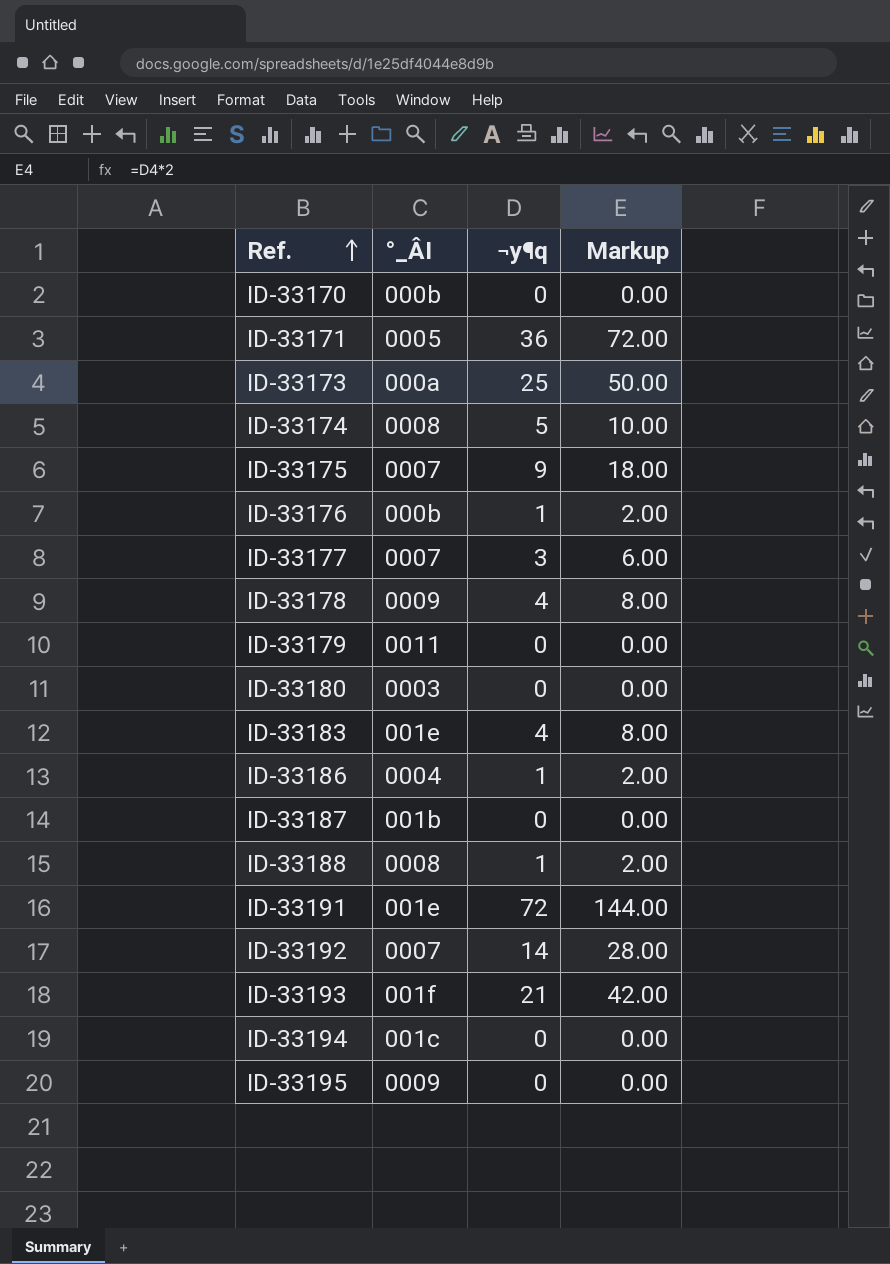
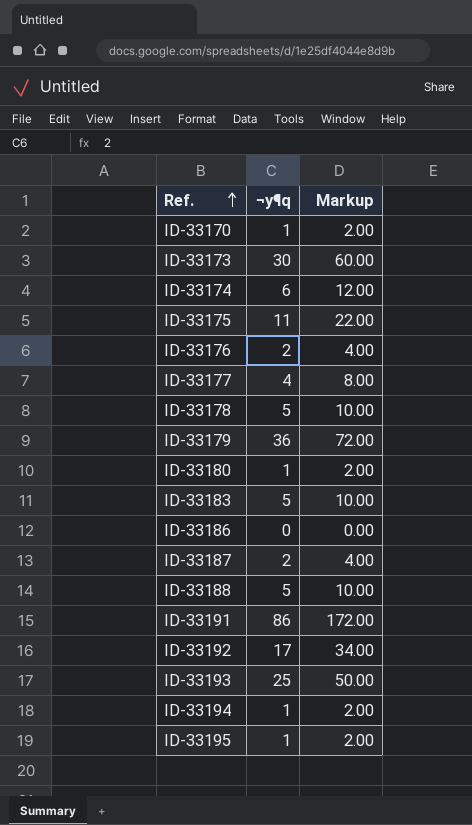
column °_ÂI | position: 2 -> none
row ID-33171: 0005 | 36 | 72.00 -> none
ID-33170 | ¬y¶q: 0 -> 1
ID-33170 | Markup: 0.00 -> 2.00
ID-33173 | ¬y¶q: 25 -> 30
ID-33173 | Markup: 50.00 -> 60.00
ID-33174 | ¬y¶q: 5 -> 6
ID-33174 | Markup: 10.00 -> 12.00
ID-33175 | ¬y¶q: 9 -> 11
ID-33175 | Markup: 18.00 -> 22.00
ID-33176 | ¬y¶q: 1 -> 2
ID-33176 | Markup: 2.00 -> 4.00
ID-33177 | ¬y¶q: 3 -> 4
ID-33177 | Markup: 6.00 -> 8.00
ID-33178 | ¬y¶q: 4 -> 5
ID-33178 | Markup: 8.00 -> 10.00
ID-33179 | ¬y¶q: 0 -> 36
ID-33179 | Markup: 0.00 -> 72.00
ID-33180 | ¬y¶q: 0 -> 1
ID-33180 | Markup: 0.00 -> 2.00
ID-33183 | ¬y¶q: 4 -> 5
ID-33183 | Markup: 8.00 -> 10.00
ID-33186 | ¬y¶q: 1 -> 0
ID-33186 | Markup: 2.00 -> 0.00
ID-33187 | ¬y¶q: 0 -> 2
ID-33187 | Markup: 0.00 -> 4.00
ID-33188 | ¬y¶q: 1 -> 5
ID-33188 | Markup: 2.00 -> 10.00
ID-33191 | ¬y¶q: 72 -> 86
ID-33191 | Markup: 144.00 -> 172.00
ID-33192 | ¬y¶q: 14 -> 17
ID-33192 | Markup: 28.00 -> 34.00
ID-33193 | ¬y¶q: 21 -> 25
ID-33193 | Markup: 42.00 -> 50.00
ID-33194 | ¬y¶q: 0 -> 1
ID-33194 | Markup: 0.00 -> 2.00
ID-33195 | ¬y¶q: 0 -> 1
ID-33195 | Markup: 0.00 -> 2.00

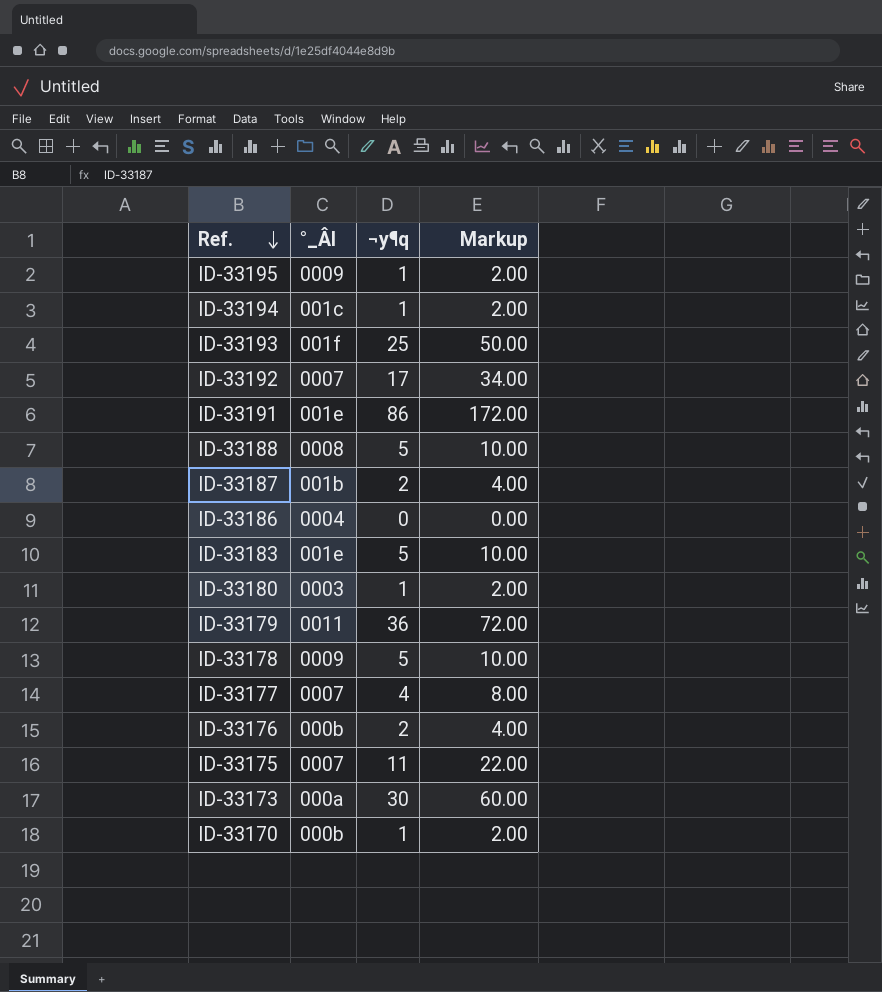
row order: Ref. ascending -> Ref. descending
column °_ÂI | position: none -> 2
row ID-33174: 6 | 12.00 -> none

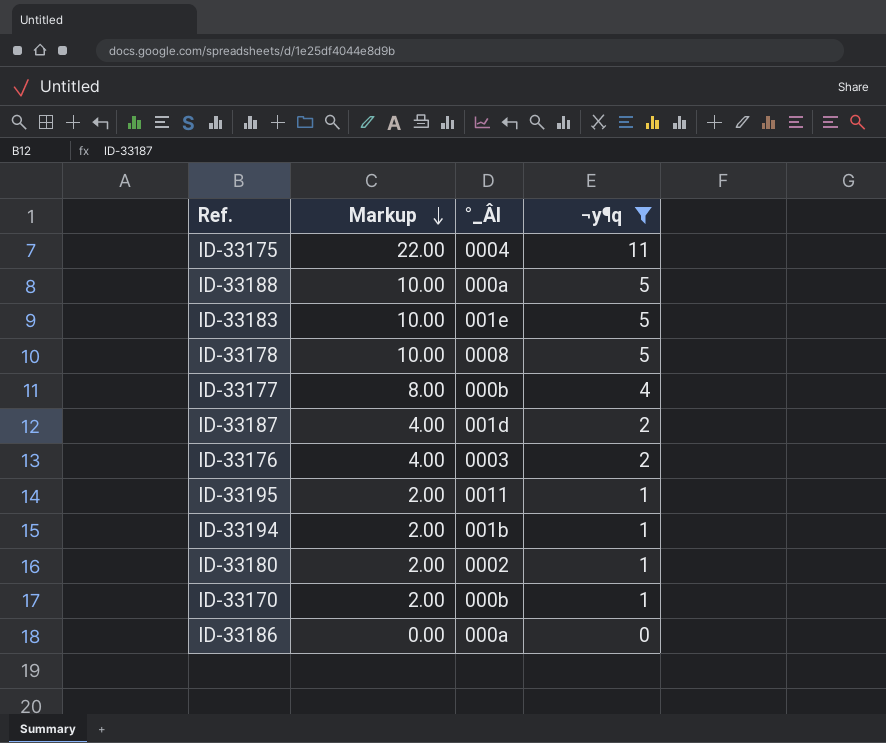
filter: none -> ¬y¶q <= 11
row order: Ref. descending -> Markup descending
column Markup | position: 4 -> 2
ID-33175 | °_ÂI: 0007 -> 0004
ID-33188 | °_ÂI: 0008 -> 000a
ID-33178 | °_ÂI: 0009 -> 0008
ID-33177 | °_ÂI: 0007 -> 000b
ID-33187 | °_ÂI: 001b -> 001d
ID-33176 | °_ÂI: 000b -> 0003
ID-33195 | °_ÂI: 0009 -> 0011
ID-33194 | °_ÂI: 001c -> 001b
ID-33180 | °_ÂI: 0003 -> 0002
ID-33186 | °_ÂI: 0004 -> 000a

